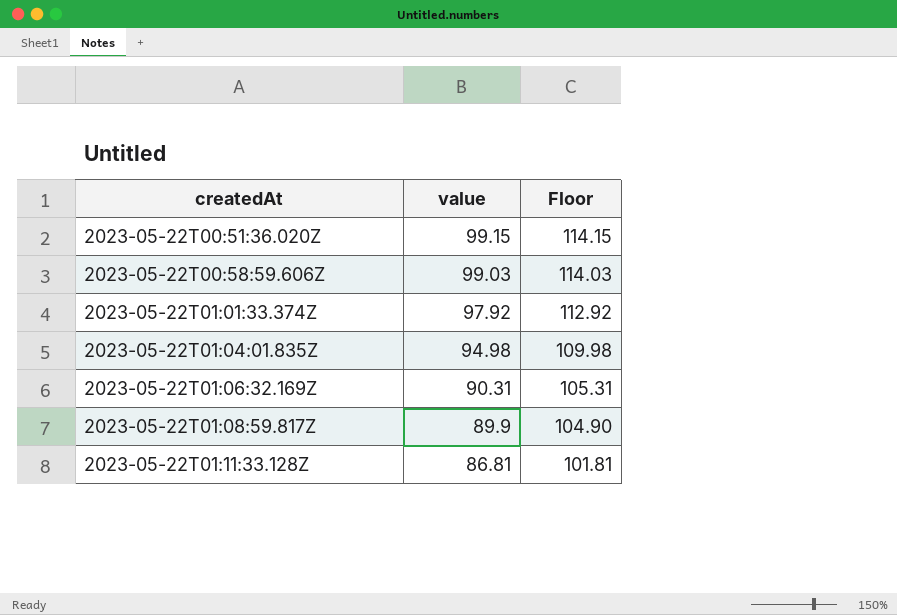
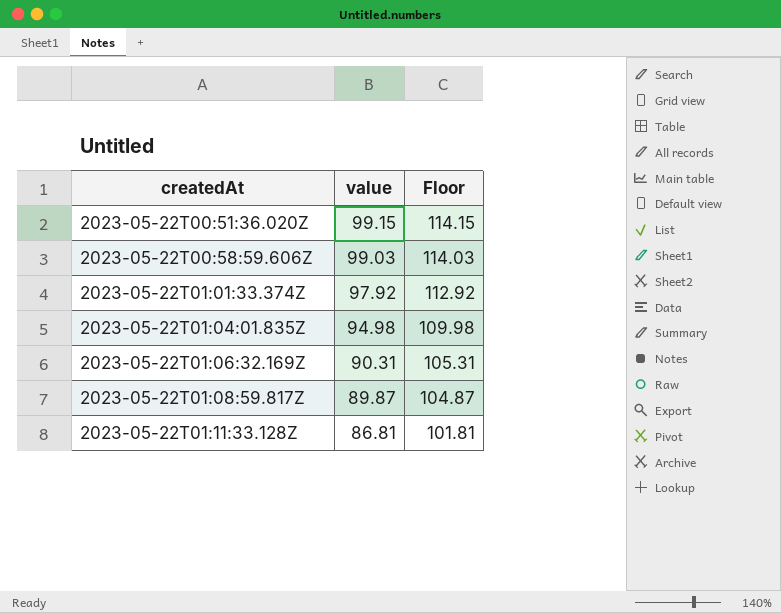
2023-05-22T01:08:59.817Z | value: 89.9 -> 89.87
2023-05-22T01:08:59.817Z | Floor: 104.90 -> 104.87

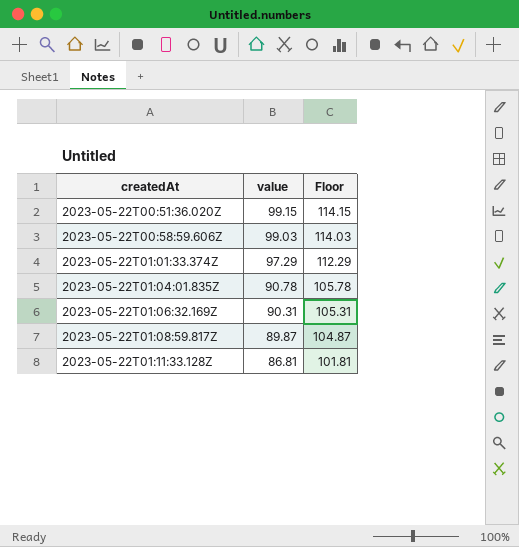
2023-05-22T01:01:33.374Z | value: 97.92 -> 97.29
2023-05-22T01:01:33.374Z | Floor: 112.92 -> 112.29
2023-05-22T01:04:01.835Z | value: 94.98 -> 90.78
2023-05-22T01:04:01.835Z | Floor: 109.98 -> 105.78

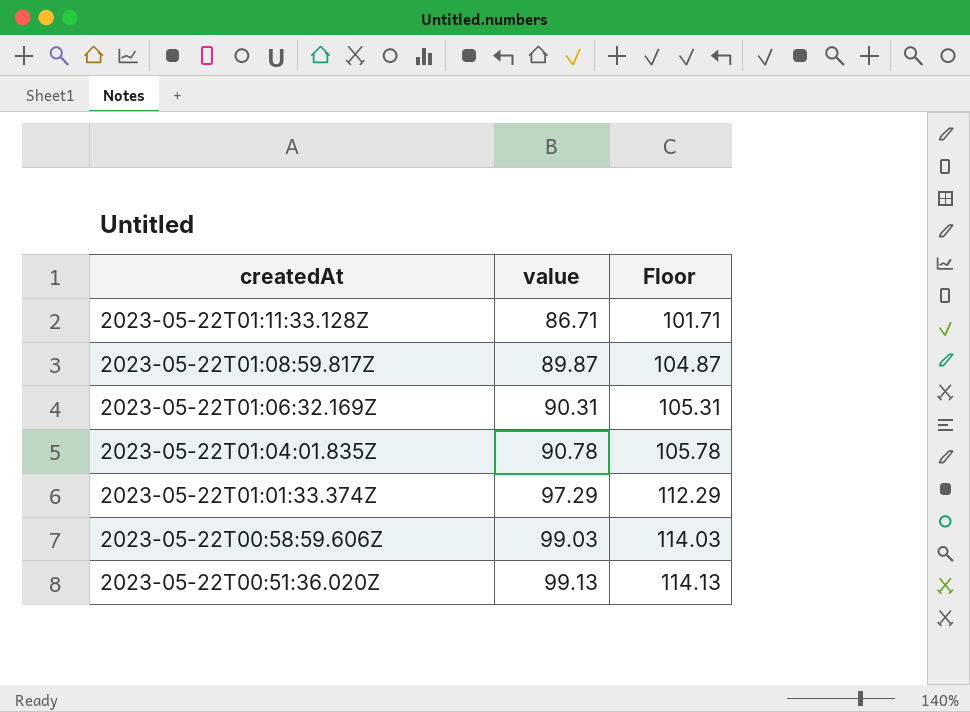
row order: createdAt ascending -> createdAt descending
2023-05-22T01:11:33.128Z | value: 86.81 -> 86.71
2023-05-22T01:11:33.128Z | Floor: 101.81 -> 101.71
2023-05-22T00:51:36.020Z | value: 99.15 -> 99.13
2023-05-22T00:51:36.020Z | Floor: 114.15 -> 114.13

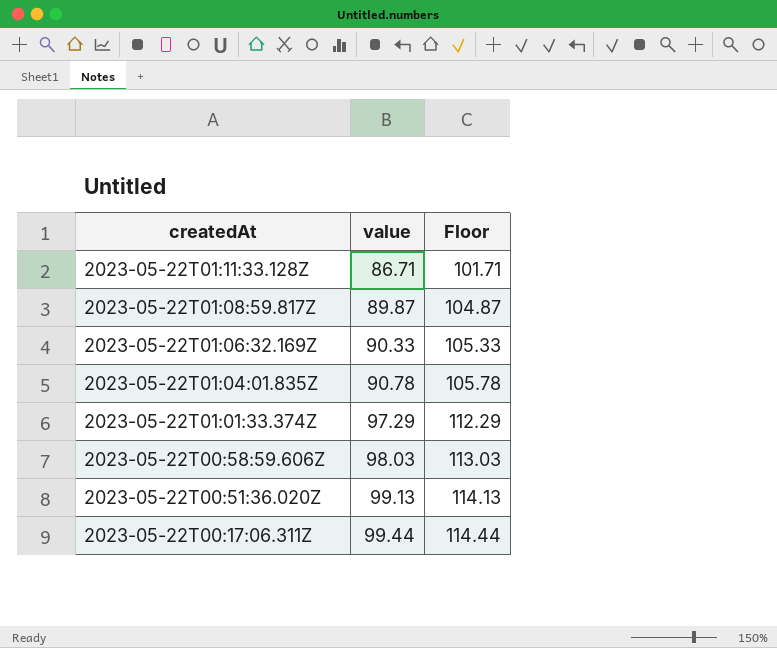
2023-05-22T01:06:32.169Z | value: 90.31 -> 90.33
2023-05-22T01:06:32.169Z | Floor: 105.31 -> 105.33
2023-05-22T00:58:59.606Z | value: 99.03 -> 98.03
2023-05-22T00:58:59.606Z | Floor: 114.03 -> 113.03
row 2023-05-22T00:17:06.311Z: none -> 99.44 | 114.44

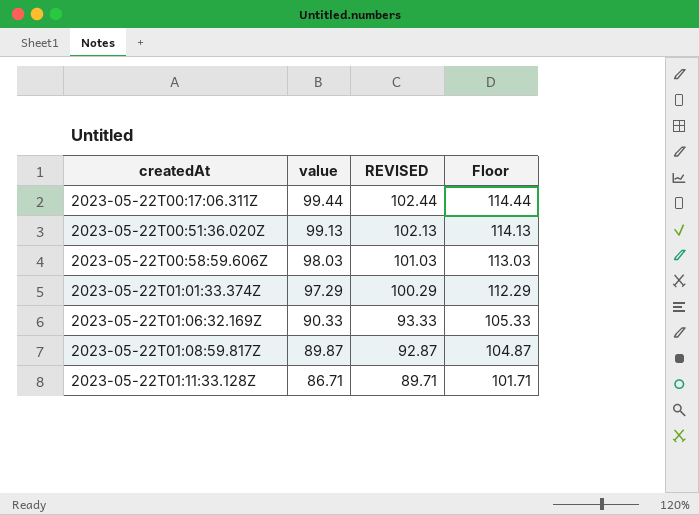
row order: createdAt descending -> createdAt ascending
column REVISED | formula: none -> [value] + 3
row 2023-05-22T01:04:01.835Z: 90.78 | 105.78 -> none

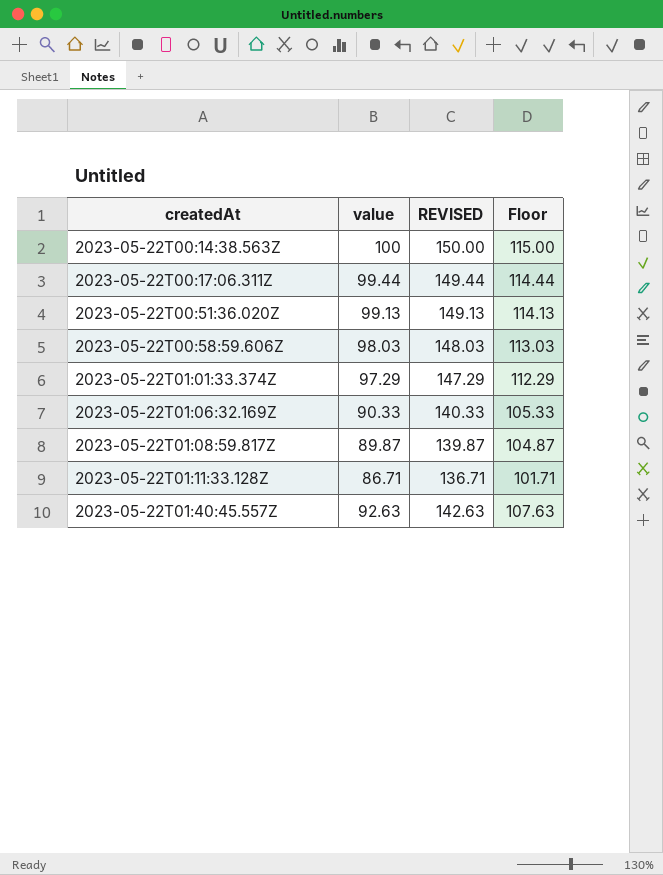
column REVISED | formula: [value] + 3 -> [value] + 50
row 2023-05-22T00:14:38.563Z: none -> 100 | 150.00 | 115.00
row 2023-05-22T01:40:45.557Z: none -> 92.63 | 142.63 | 107.63

